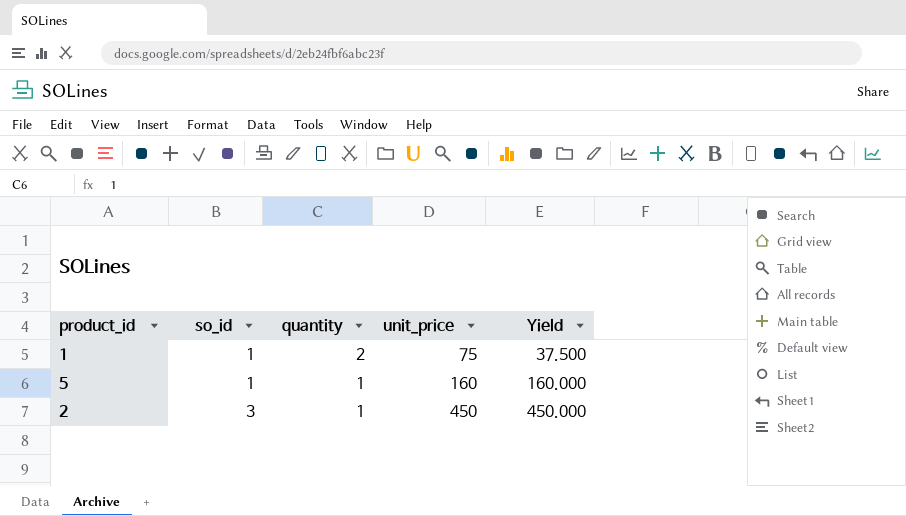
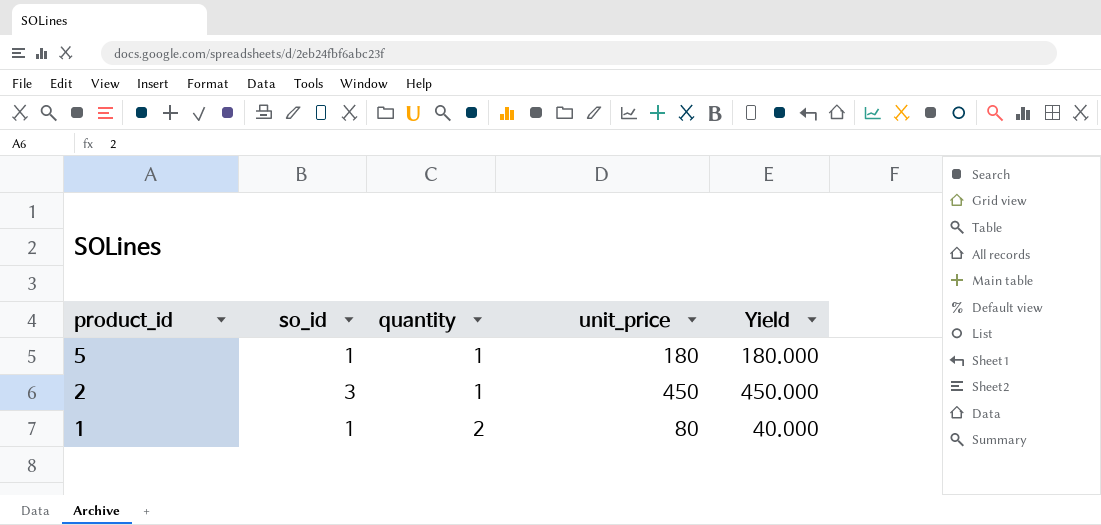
row order: so_id ascending -> product_id descending
5 | unit_price: 160 -> 180
5 | Yield: 160.000 -> 180.000
1 | unit_price: 75 -> 80
1 | Yield: 37.500 -> 40.000

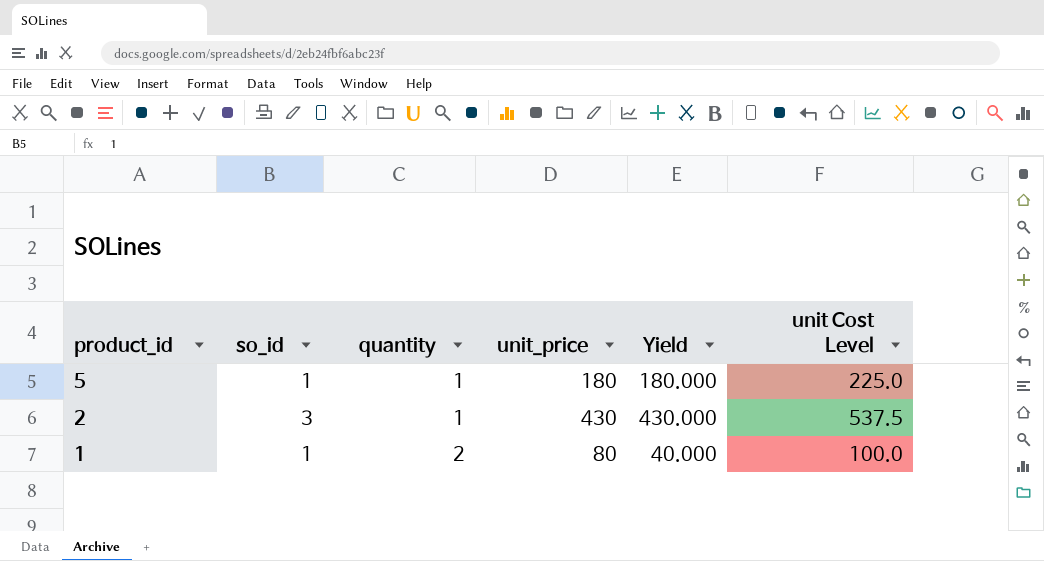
column unit Cost Level | formula: none -> [unit_price] * 1.25
2 | unit_price: 450 -> 430
2 | Yield: 450.000 -> 430.000

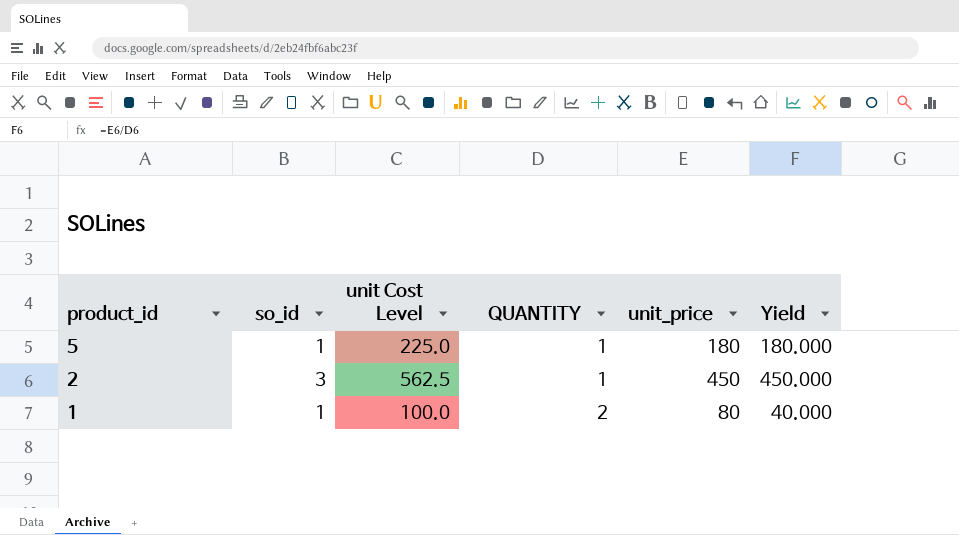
column unit Cost Level | position: 6 -> 3
column name: quantity -> QUANTITY
2 | unit Cost Level: 537.5 -> 562.5
2 | unit_price: 430 -> 450
2 | Yield: 430.000 -> 450.000

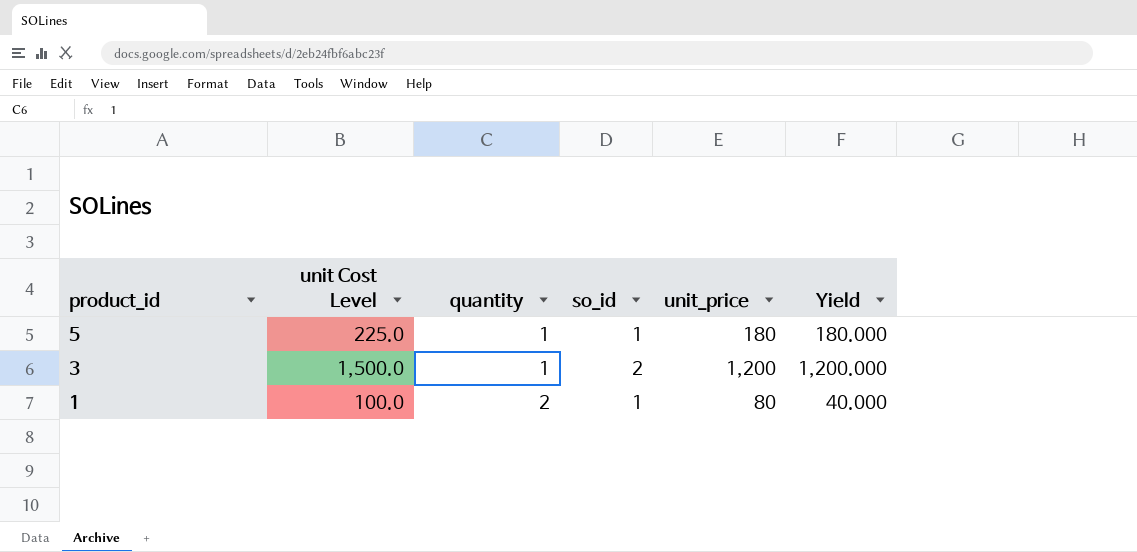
column name: QUANTITY -> quantity
column so_id | position: 2 -> 4
row 2: 3 | 562.5 | 1 | 450 | 450.000 -> none
row 3: none -> 1,500.0 | 1 | 2 | 1,200 | 1,200.000

